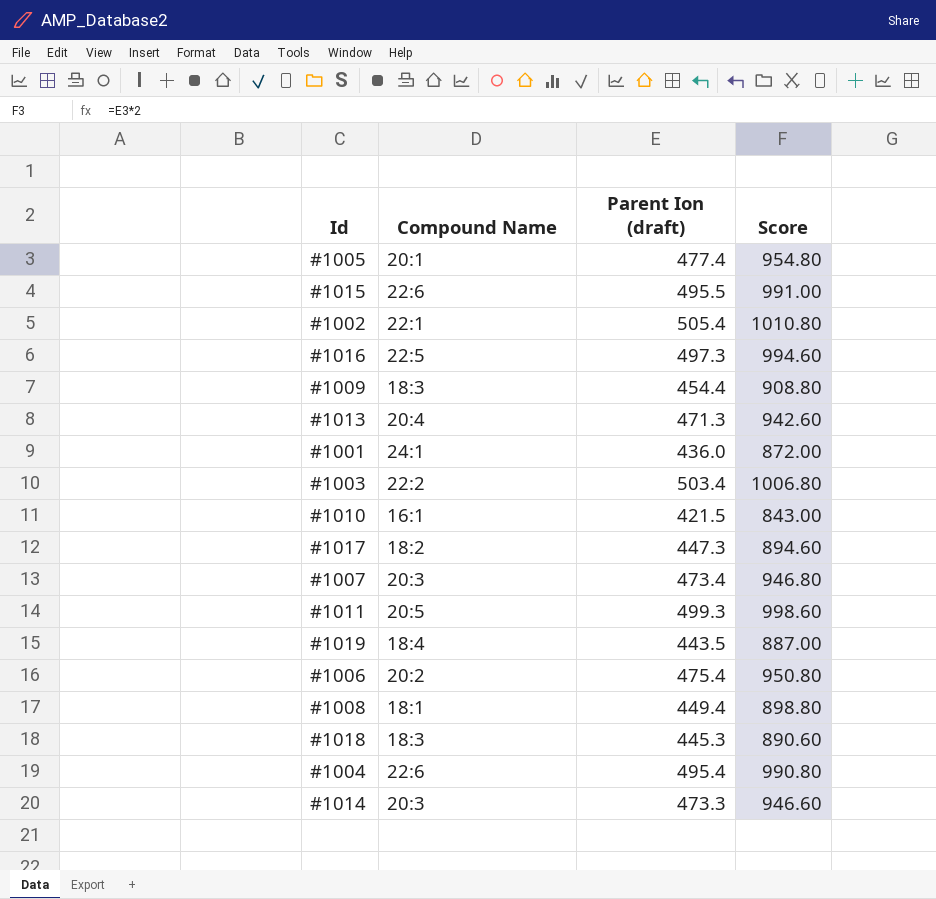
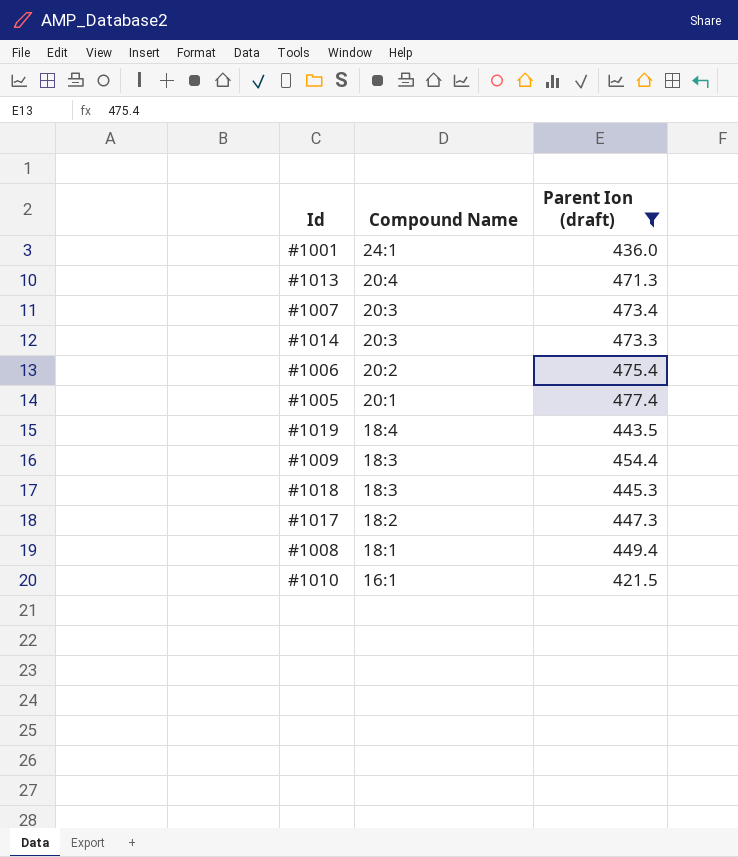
filter: none -> Parent Ion (draft) <= 477.4
row order: none -> Compound Name descending
column Score | formula: [Parent Ion (draft)] * 2 -> none

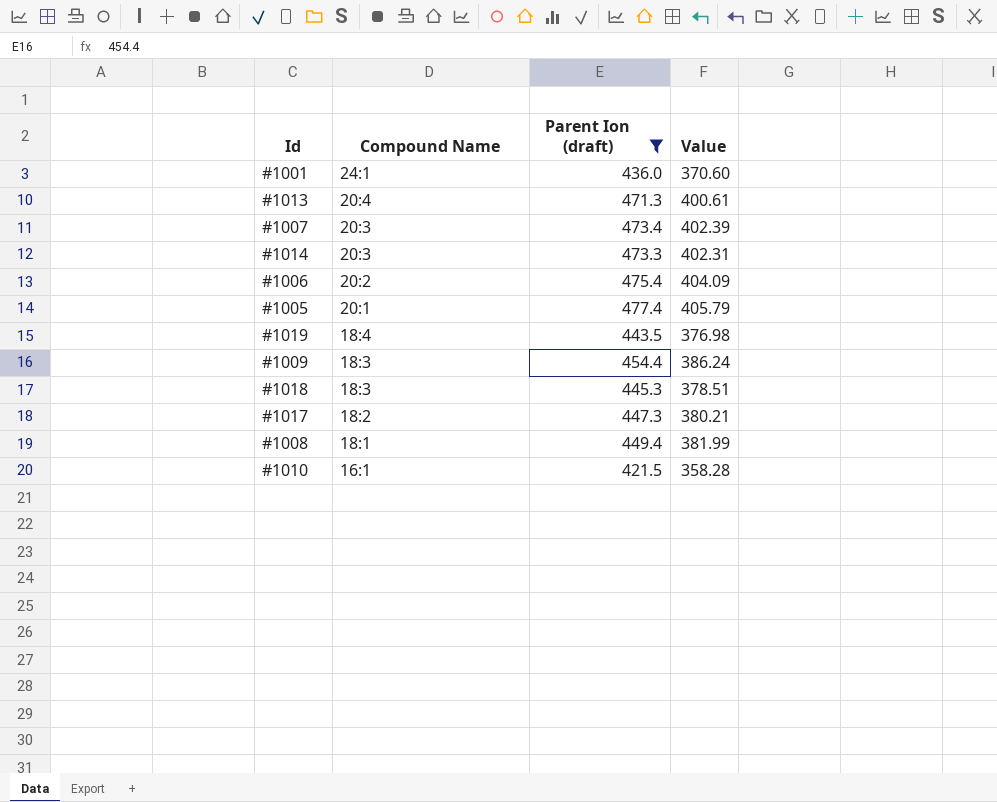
column Value | formula: none -> [Parent Ion (draft)] * 0.85

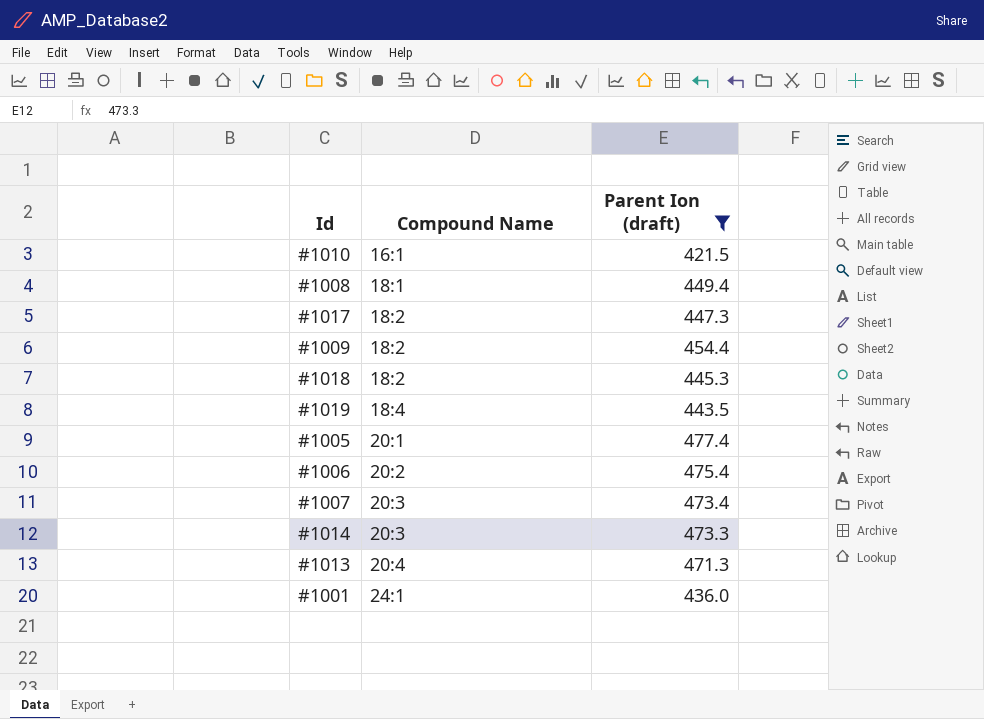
row order: Compound Name descending -> Compound Name ascending
column Value | formula: [Parent Ion (draft)] * 0.85 -> none
#1009 | Compound Name: 18:3 -> 18:2
#1018 | Compound Name: 18:3 -> 18:2

